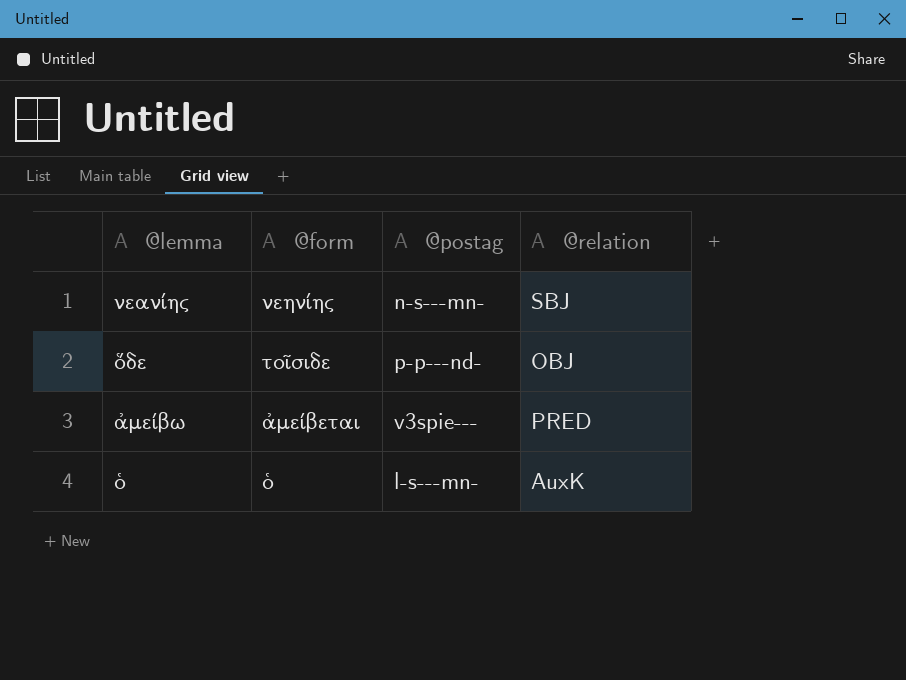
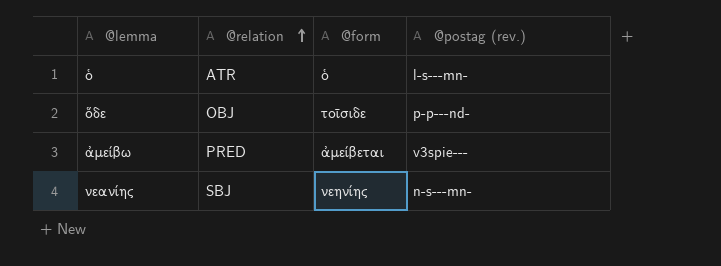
row order: none -> @relation ascending
column @relation | position: 4 -> 2
column name: @postag -> @postag (rev.)
ὁ | @relation: AuxK -> ATR

